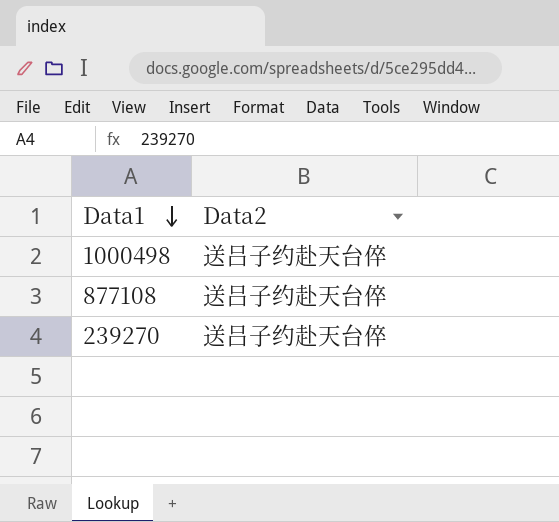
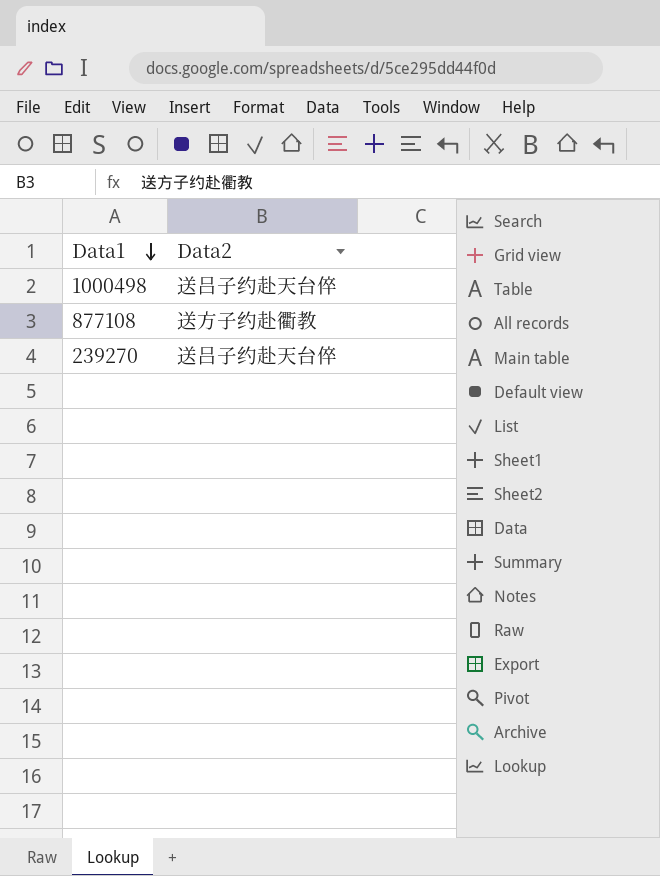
877108 | Data2: 送吕子约赴天台倅 -> 送方子约赴衢教

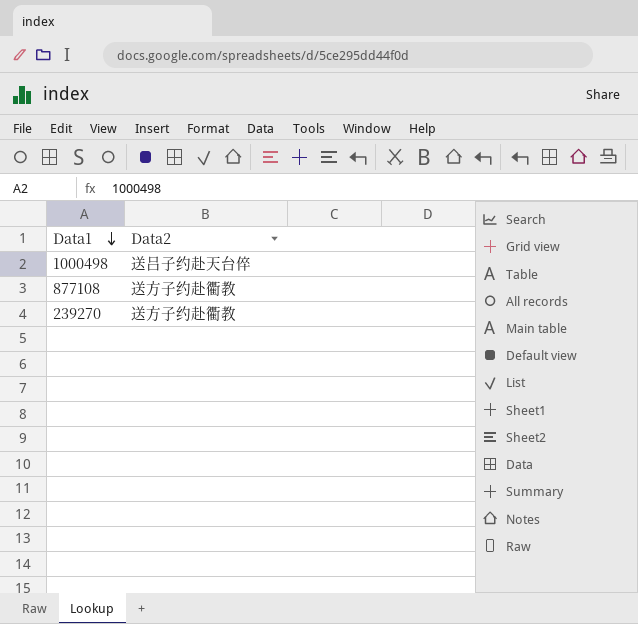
239270 | Data2: 送吕子约赴天台倅 -> 送方子约赴衢教

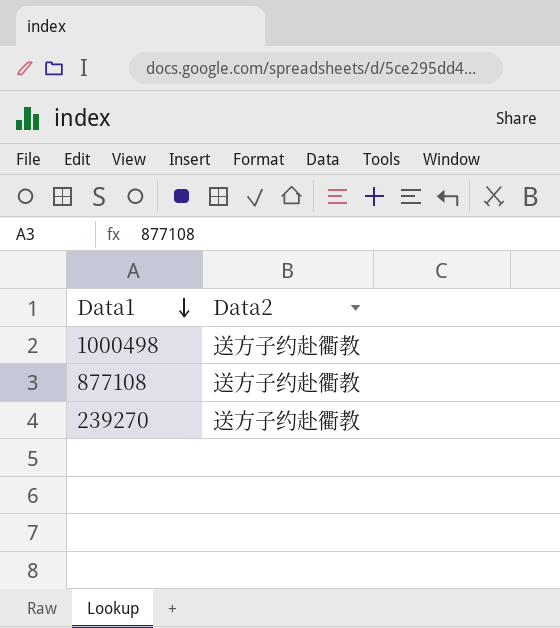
1000498 | Data2: 送吕子约赴天台倅 -> 送方子约赴衢教

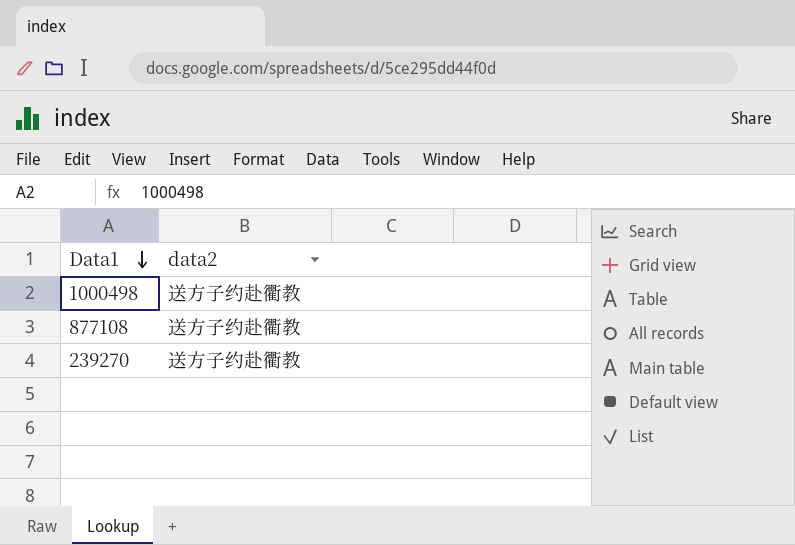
column name: Data2 -> data2

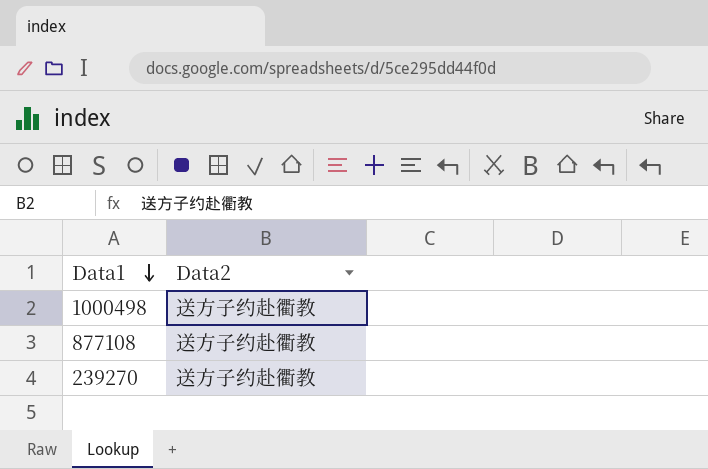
column name: data2 -> Data2

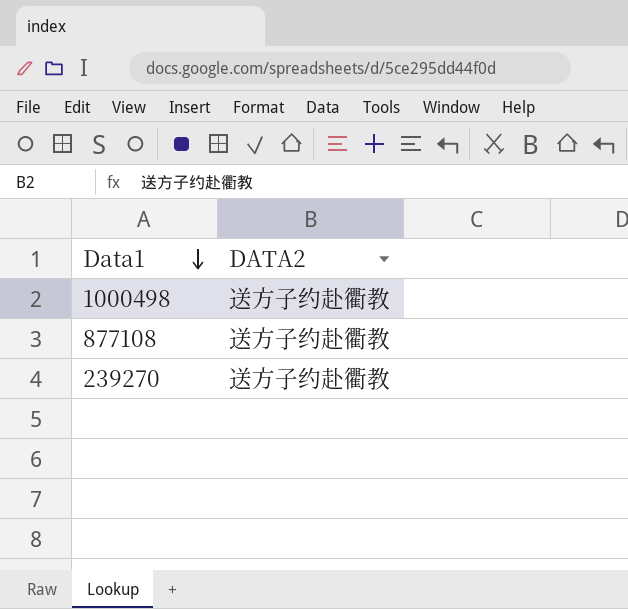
column name: Data2 -> DATA2

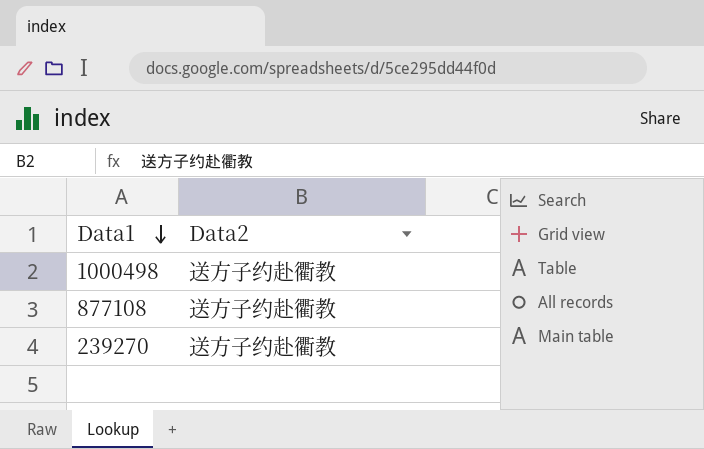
column name: DATA2 -> Data2

